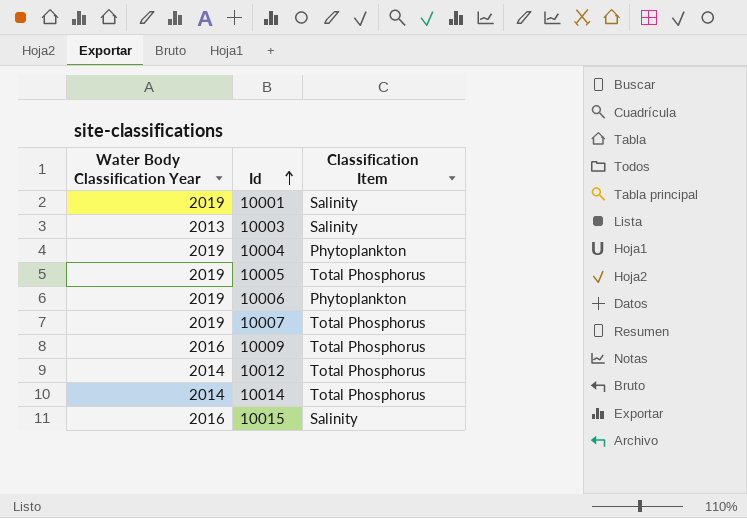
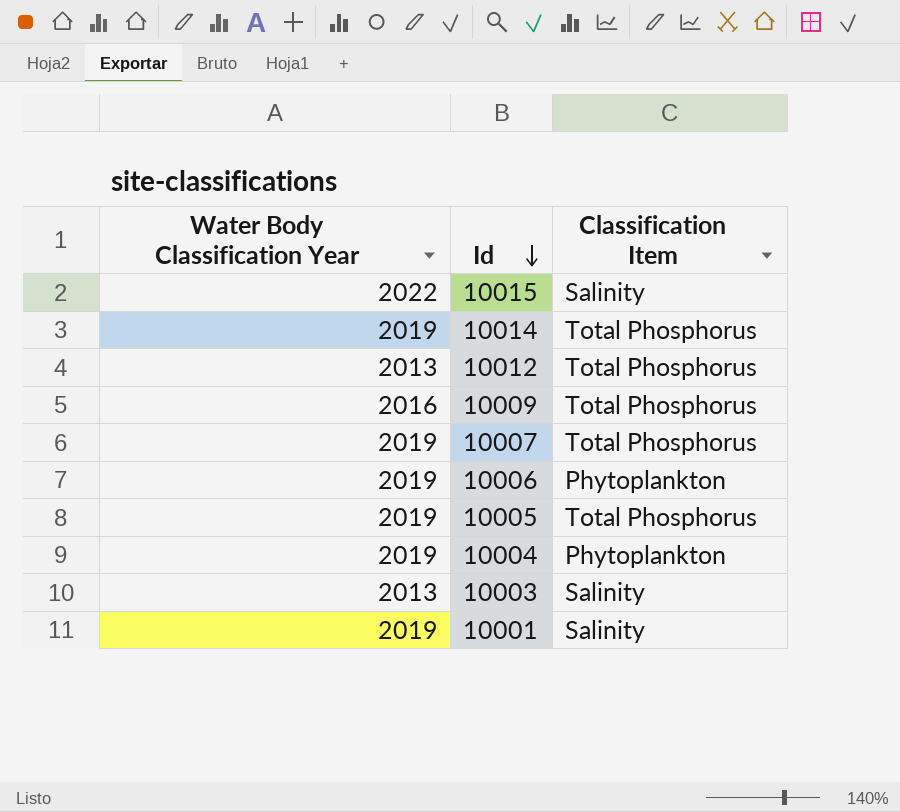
row order: Id ascending -> Id descending
10015 | Water Body Classification Year: 2016 -> 2022
10014 | Water Body Classification Year: 2014 -> 2019
10012 | Water Body Classification Year: 2014 -> 2013

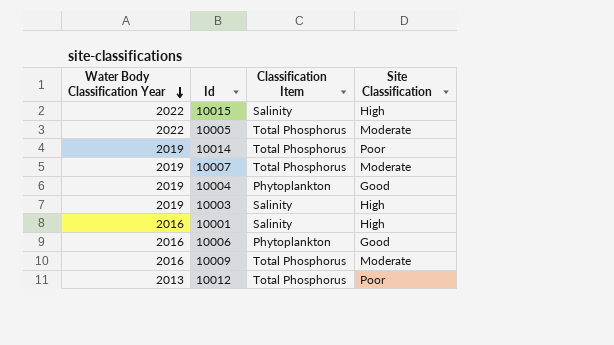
row order: Id descending -> Water Body Classification Year descending
column Site Classification | position: none -> 4
10005 | Water Body Classification Year: 2019 -> 2022
10003 | Water Body Classification Year: 2013 -> 2019
10001 | Water Body Classification Year: 2019 -> 2016
10006 | Water Body Classification Year: 2019 -> 2016

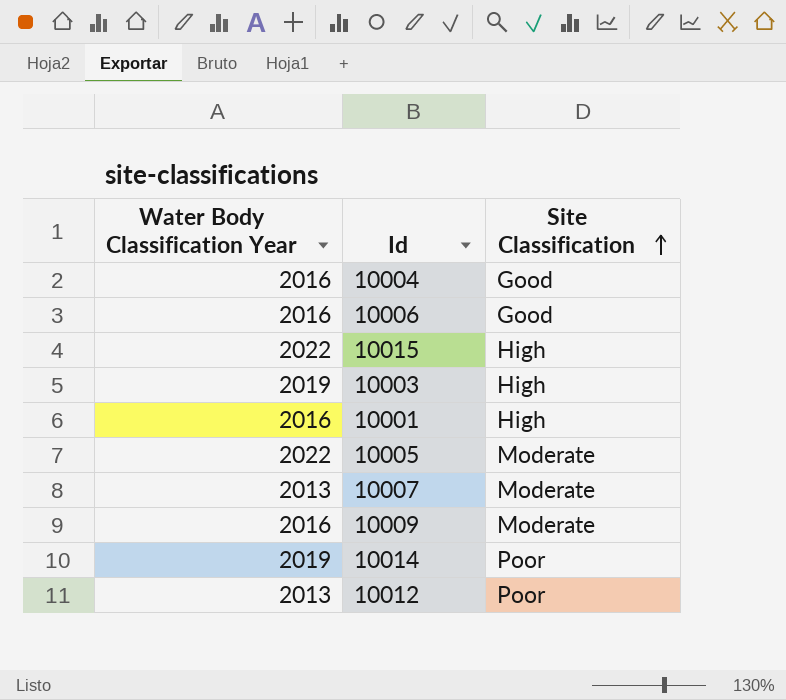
row order: Water Body Classification Year descending -> Site Classification ascending
column Classification Item | position: 3 -> none
10004 | Water Body Classification Year: 2019 -> 2016
10007 | Water Body Classification Year: 2019 -> 2013

